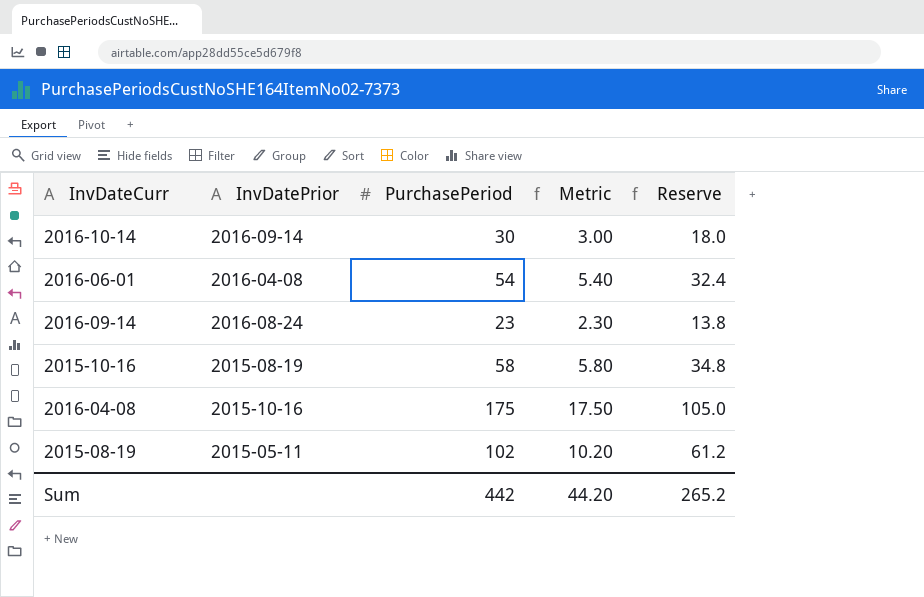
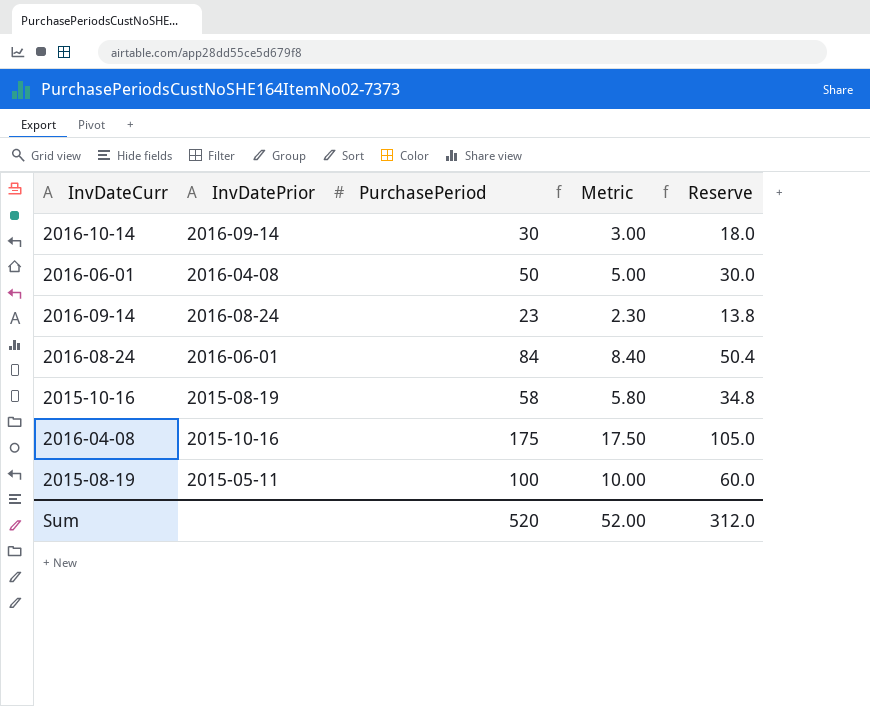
2016-06-01 | PurchasePeriod: 54 -> 50
2016-06-01 | Metric: 5.40 -> 5.00
2016-06-01 | Reserve: 32.4 -> 30.0
row 2016-08-24: none -> 2016-06-01 | 84 | 8.40 | 50.4
2015-08-19 | PurchasePeriod: 102 -> 100
2015-08-19 | Metric: 10.20 -> 10.00
2015-08-19 | Reserve: 61.2 -> 60.0
Sum | PurchasePeriod: 442 -> 520
Sum | Metric: 44.20 -> 52.00
Sum | Reserve: 265.2 -> 312.0

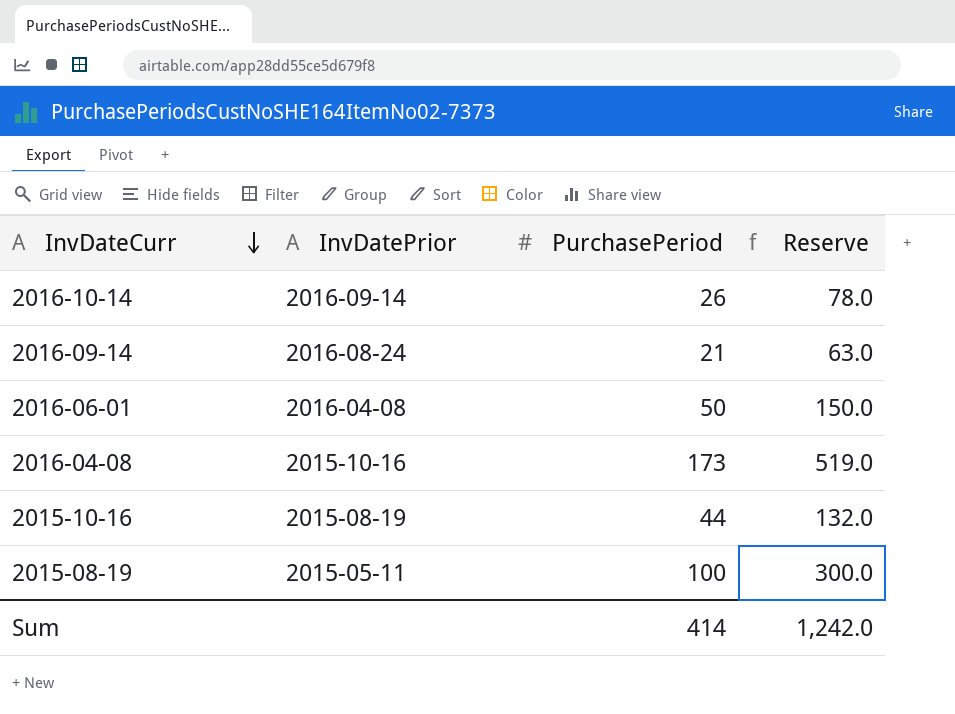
row order: none -> InvDateCurr descending
column Metric | formula: [PurchasePeriod] * 0.1 -> none
column Reserve | formula: [PurchasePeriod] * 0.6 -> [PurchasePeriod] * 3
row 2016-08-24: 2016-06-01 | 84 | 8.40 | 50.4 -> none
2016-10-14 | PurchasePeriod: 30 -> 26
2016-09-14 | PurchasePeriod: 23 -> 21
2016-04-08 | PurchasePeriod: 175 -> 173
2015-10-16 | PurchasePeriod: 58 -> 44
Sum | PurchasePeriod: 520 -> 414
Sum | Reserve: 312.0 -> 1,242.0

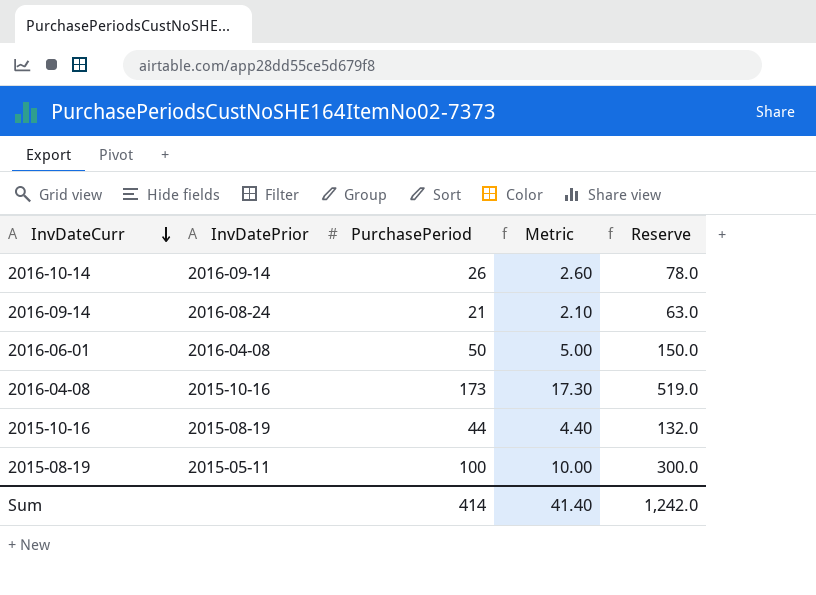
column Metric | formula: none -> [PurchasePeriod] * 0.1

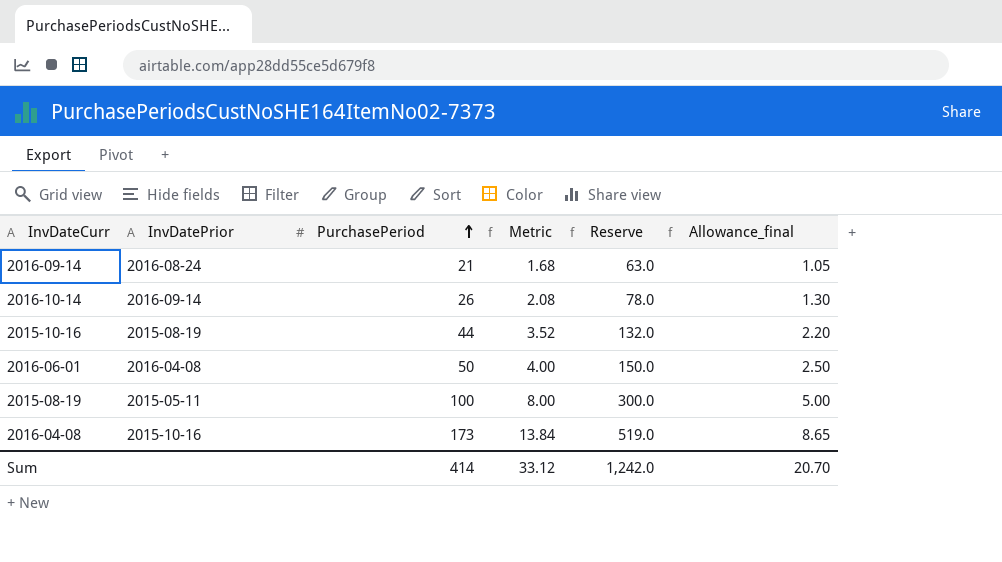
row order: InvDateCurr descending -> PurchasePeriod ascending
column Metric | formula: [PurchasePeriod] * 0.1 -> [PurchasePeriod] * 0.08
column Allowance_final | formula: none -> [PurchasePeriod] * 0.05
Sum | Metric: 41.40 -> 33.12

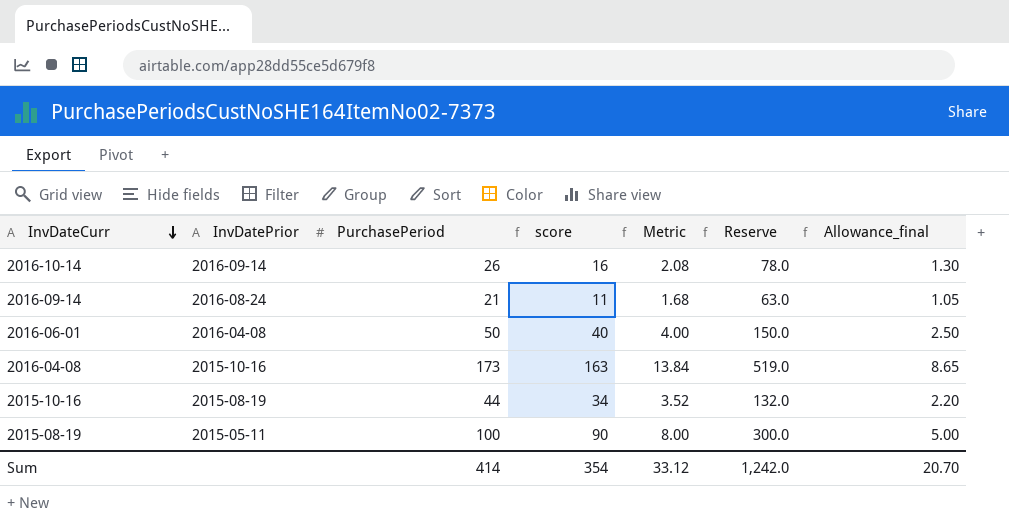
row order: PurchasePeriod ascending -> InvDateCurr descending
column score | formula: none -> [PurchasePeriod] - 10

